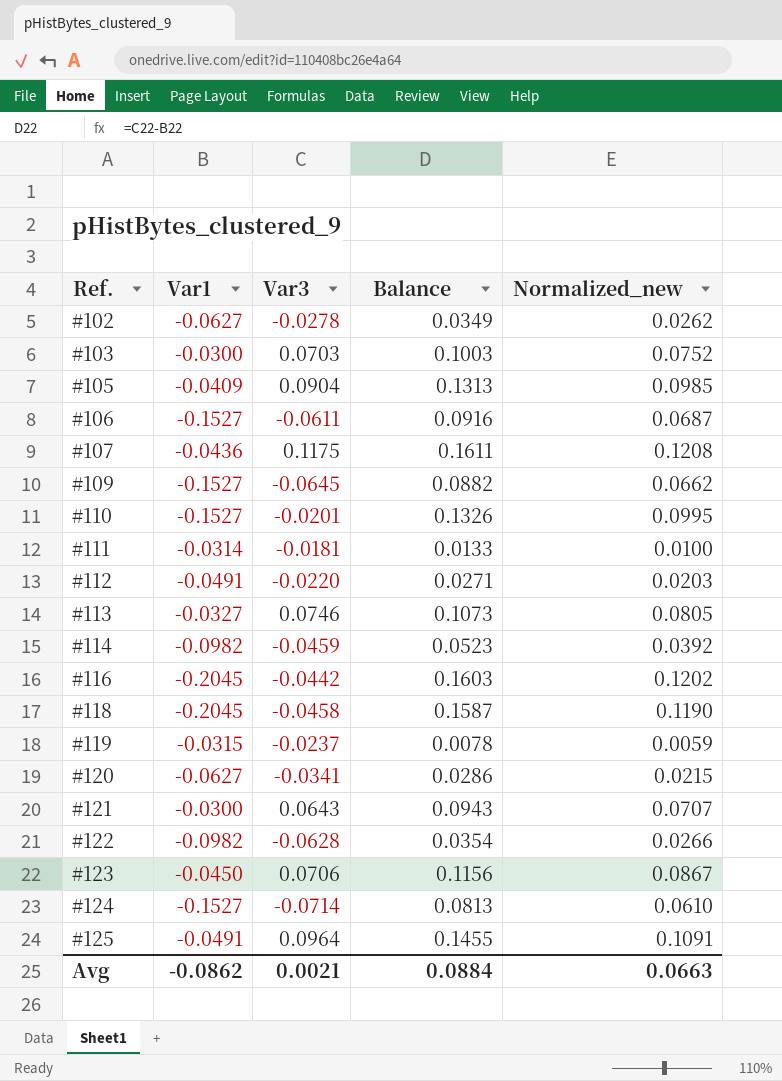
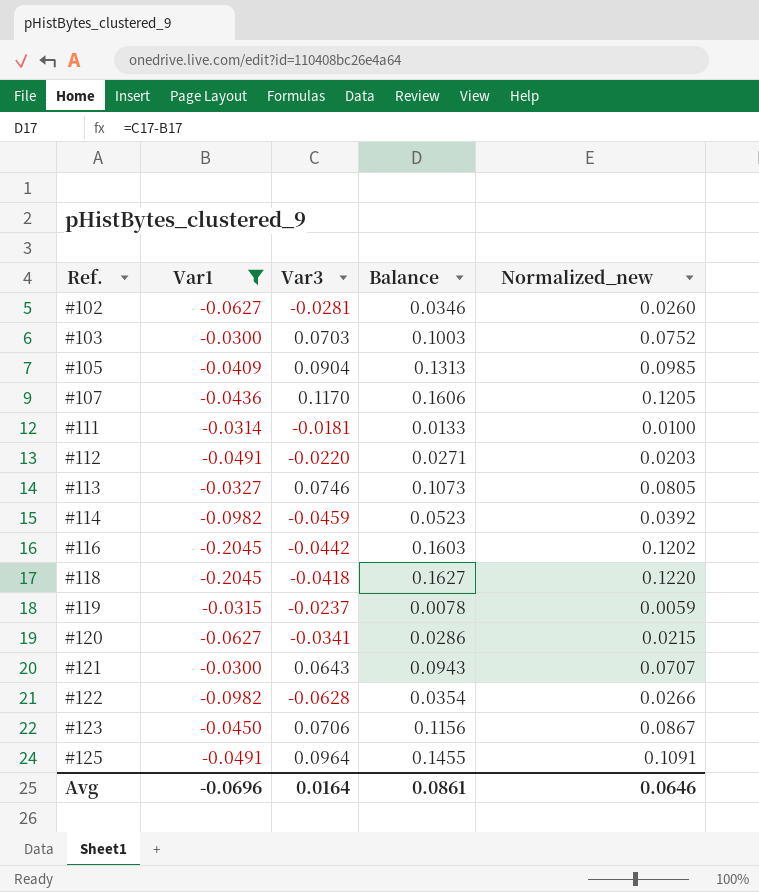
filter: none -> Var1 != -0.1527
#102 | Var3: -0.0278 -> -0.0281
#102 | Balance: 0.0349 -> 0.0346
#102 | Normalized_new: 0.0262 -> 0.0260
#107 | Var3: 0.1175 -> 0.1170
#107 | Balance: 0.1611 -> 0.1606
#107 | Normalized_new: 0.1208 -> 0.1205
#118 | Var3: -0.0458 -> -0.0418
#118 | Balance: 0.1587 -> 0.1627
#118 | Normalized_new: 0.1190 -> 0.1220
Avg | Var1: -0.0862 -> -0.0696
Avg | Var3: 0.0021 -> 0.0164
Avg | Balance: 0.0884 -> 0.0861
Avg | Normalized_new: 0.0663 -> 0.0646

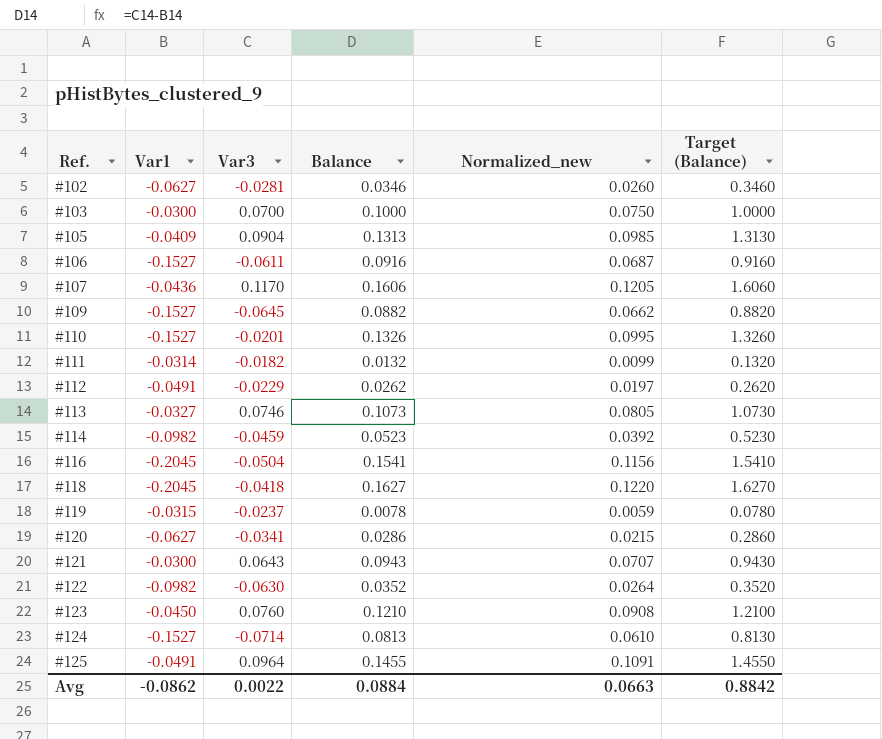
filter: Var1 != -0.1527 -> none
column Target (Balance) | formula: none -> [Balance] * 10
#103 | Var3: 0.0703 -> 0.0700
#103 | Balance: 0.1003 -> 0.1000
#103 | Normalized_new: 0.0752 -> 0.0750
#111 | Var3: -0.0181 -> -0.0182
#111 | Balance: 0.0133 -> 0.0132
#111 | Normalized_new: 0.0100 -> 0.0099
#112 | Var3: -0.0220 -> -0.0229
#112 | Balance: 0.0271 -> 0.0262
#112 | Normalized_new: 0.0203 -> 0.0197
#116 | Var3: -0.0442 -> -0.0504
#116 | Balance: 0.1603 -> 0.1541
#116 | Normalized_new: 0.1202 -> 0.1156
#122 | Var3: -0.0628 -> -0.0630
#122 | Balance: 0.0354 -> 0.0352
#122 | Normalized_new: 0.0266 -> 0.0264
#123 | Var3: 0.0706 -> 0.0760
#123 | Balance: 0.1156 -> 0.1210
#123 | Normalized_new: 0.0867 -> 0.0908
Avg | Var1: -0.0696 -> -0.0862
Avg | Var3: 0.0164 -> 0.0022
Avg | Balance: 0.0861 -> 0.0884
Avg | Normalized_new: 0.0646 -> 0.0663

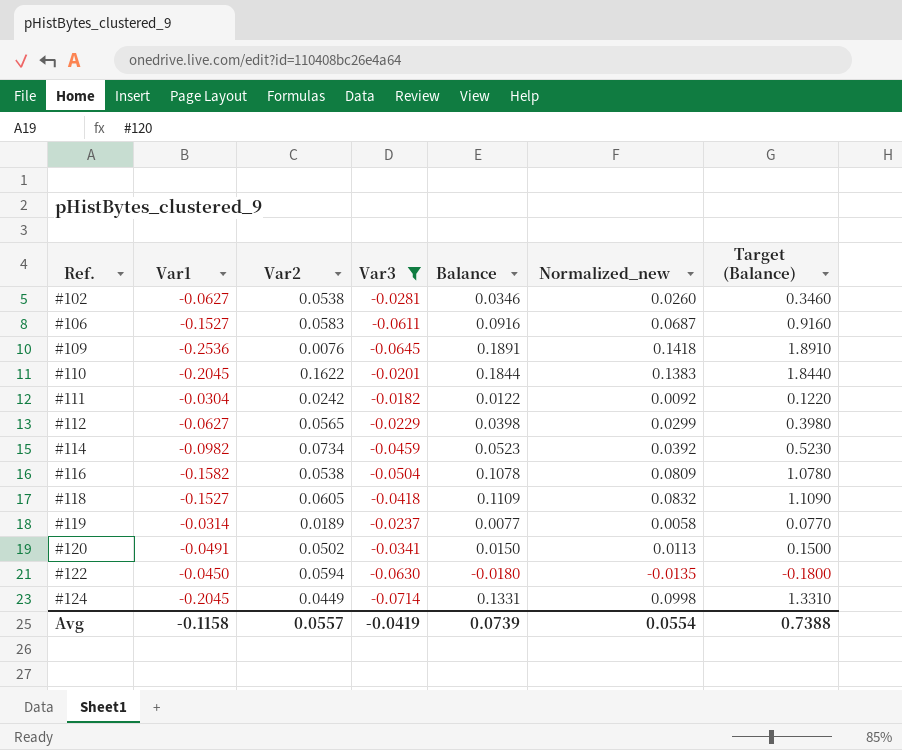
filter: none -> Var3 <= -0.0182
column Var2 | position: none -> 3
#109 | Var1: -0.1527 -> -0.2536
#109 | Balance: 0.0882 -> 0.1891
#109 | Normalized_new: 0.0662 -> 0.1418
#109 | Target (Balance): 0.8820 -> 1.8910
#110 | Var1: -0.1527 -> -0.2045
#110 | Balance: 0.1326 -> 0.1844
#110 | Normalized_new: 0.0995 -> 0.1383
#110 | Target (Balance): 1.3260 -> 1.8440
#111 | Var1: -0.0314 -> -0.0304
#111 | Balance: 0.0132 -> 0.0122
#111 | Normalized_new: 0.0099 -> 0.0092
#111 | Target (Balance): 0.1320 -> 0.1220
#112 | Var1: -0.0491 -> -0.0627
#112 | Balance: 0.0262 -> 0.0398
#112 | Normalized_new: 0.0197 -> 0.0299
#112 | Target (Balance): 0.2620 -> 0.3980
#116 | Var1: -0.2045 -> -0.1582
#116 | Balance: 0.1541 -> 0.1078
#116 | Normalized_new: 0.1156 -> 0.0809
#116 | Target (Balance): 1.5410 -> 1.0780
#118 | Var1: -0.2045 -> -0.1527
#118 | Balance: 0.1627 -> 0.1109
#118 | Normalized_new: 0.1220 -> 0.0832
#118 | Target (Balance): 1.6270 -> 1.1090
#119 | Var1: -0.0315 -> -0.0314
#119 | Balance: 0.0078 -> 0.0077
#119 | Normalized_new: 0.0059 -> 0.0058
#119 | Target (Balance): 0.0780 -> 0.0770
#120 | Var1: -0.0627 -> -0.0491
#120 | Balance: 0.0286 -> 0.0150
#120 | Normalized_new: 0.0215 -> 0.0113
#120 | Target (Balance): 0.2860 -> 0.1500
#122 | Var1: -0.0982 -> -0.0450
#122 | Balance: 0.0352 -> -0.0180
#122 | Normalized_new: 0.0264 -> -0.0135
#122 | Target (Balance): 0.3520 -> -0.1800
#124 | Var1: -0.1527 -> -0.2045
#124 | Balance: 0.0813 -> 0.1331
#124 | Normalized_new: 0.0610 -> 0.0998
#124 | Target (Balance): 0.8130 -> 1.3310
Avg | Var1: -0.0862 -> -0.1158
Avg | Var3: 0.0022 -> -0.0419
Avg | Balance: 0.0884 -> 0.0739
Avg | Normalized_new: 0.0663 -> 0.0554
Avg | Target (Balance): 0.8842 -> 0.7388

